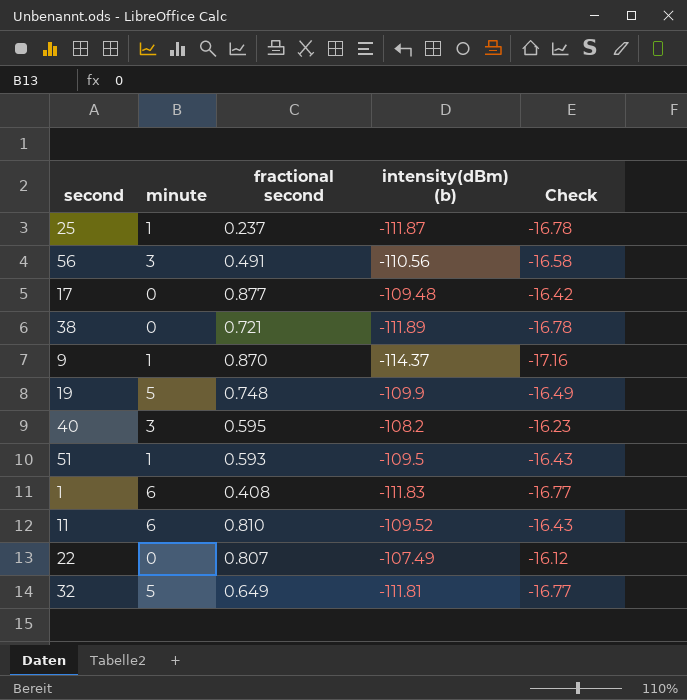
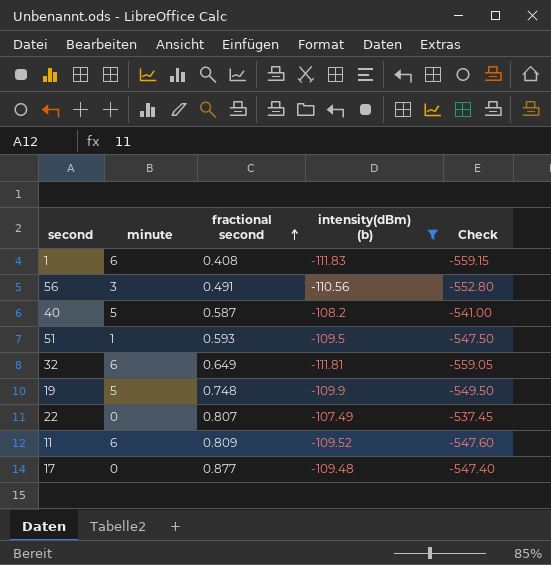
filter: none -> intensity(dBm) (b) >= -111.83
row order: none -> fractional second ascending
column Check | formula: [intensity(dBm) (b)] * 0.15 -> [intensity(dBm) (b)] * 5
40 | minute: 3 -> 5
40 | fractional second: 0.595 -> 0.587
32 | minute: 5 -> 6
11 | fractional second: 0.810 -> 0.809

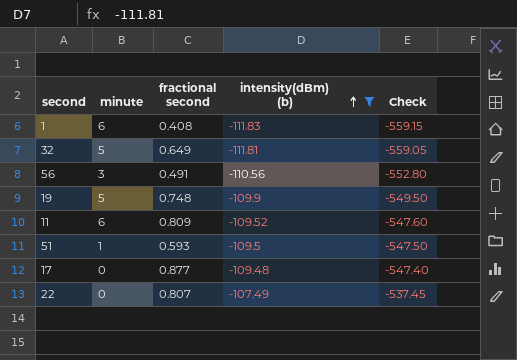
row order: fractional second ascending -> intensity(dBm) (b) ascending
row 40: 5 | 0.587 | -108.2 | -541.00 -> none
32 | minute: 6 -> 5

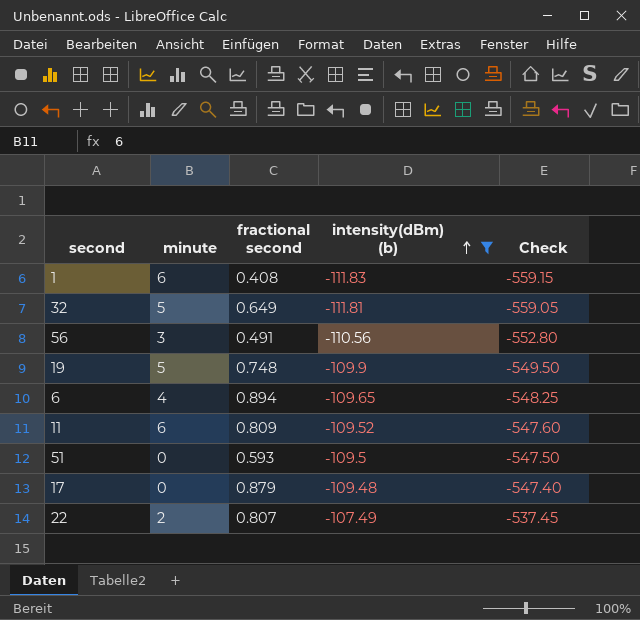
row 6: none -> 4 | 0.894 | -109.65 | -548.25
51 | minute: 1 -> 0
17 | fractional second: 0.877 -> 0.879
22 | minute: 0 -> 2

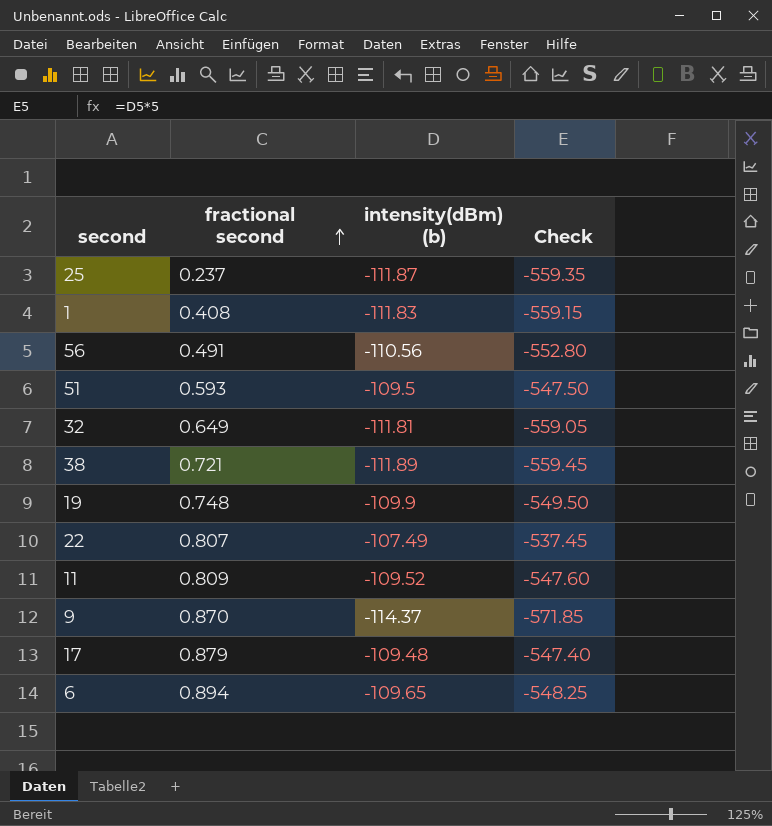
filter: intensity(dBm) (b) >= -111.83 -> none
row order: intensity(dBm) (b) ascending -> fractional second ascending
column minute | position: 2 -> none

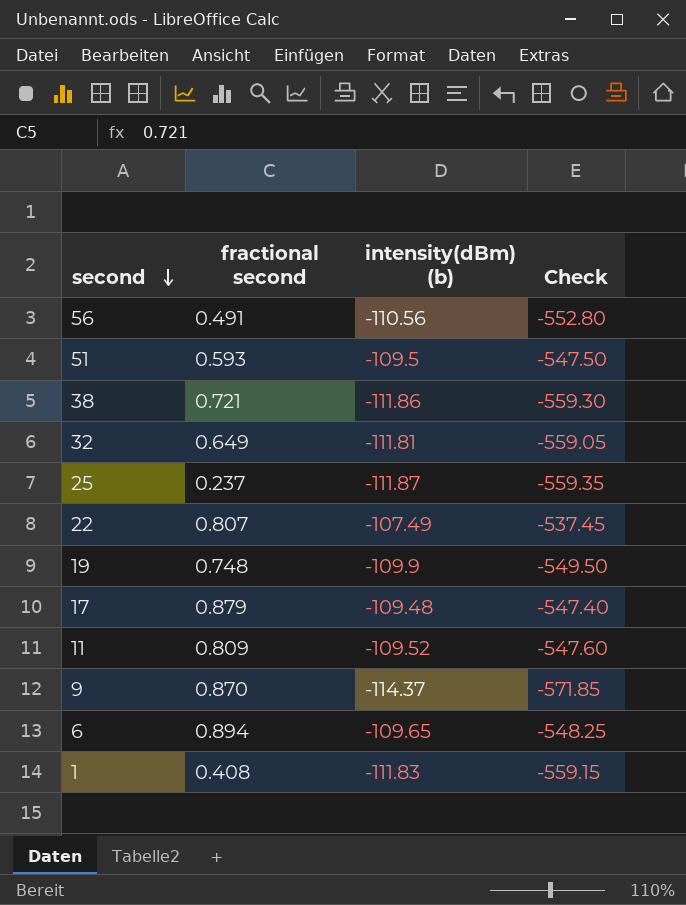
row order: fractional second ascending -> second descending
38 | intensity(dBm) (b): -111.89 -> -111.86
38 | Check: -559.45 -> -559.30

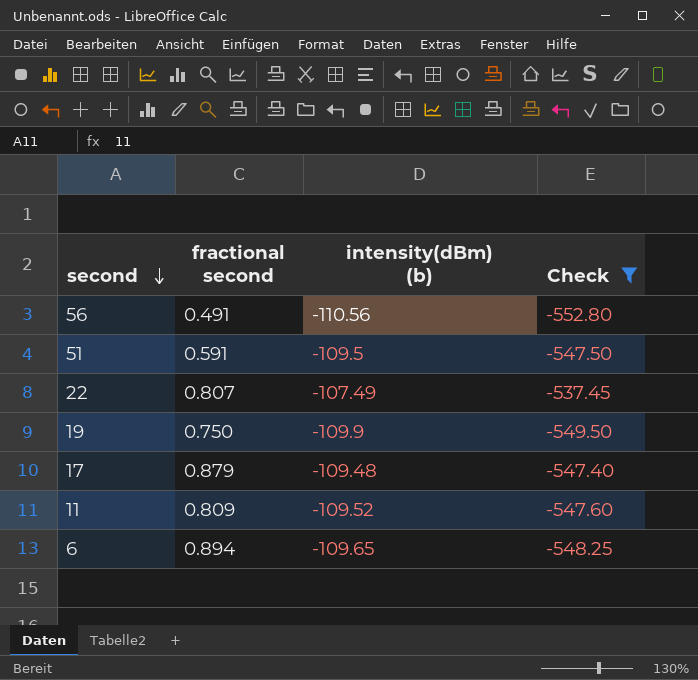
filter: none -> Check >= -552.80
51 | fractional second: 0.593 -> 0.591
19 | fractional second: 0.748 -> 0.750

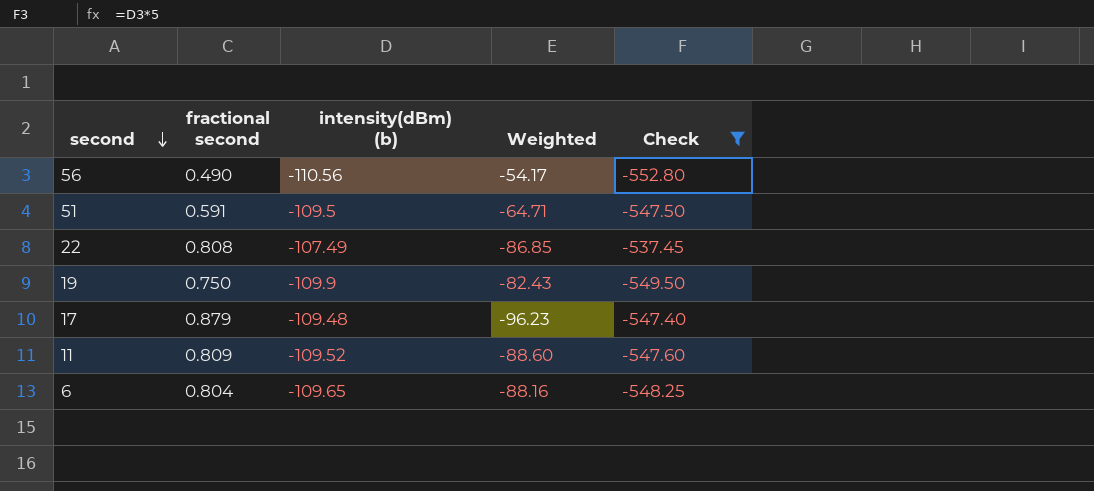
column Weighted | formula: none -> [fractional second] * [intensity(dBm) (b)]
56 | fractional second: 0.491 -> 0.490
22 | fractional second: 0.807 -> 0.808
6 | fractional second: 0.894 -> 0.804

